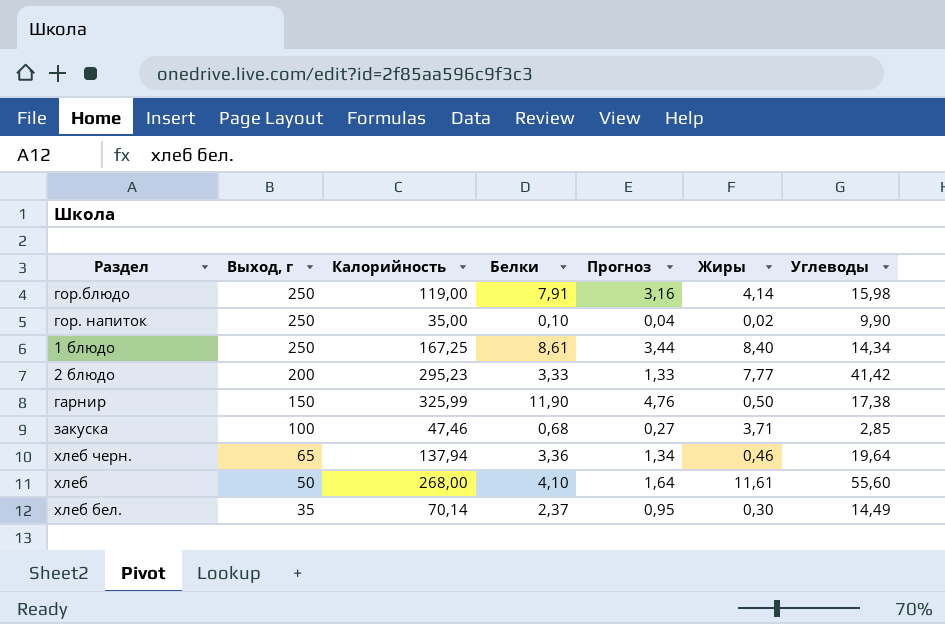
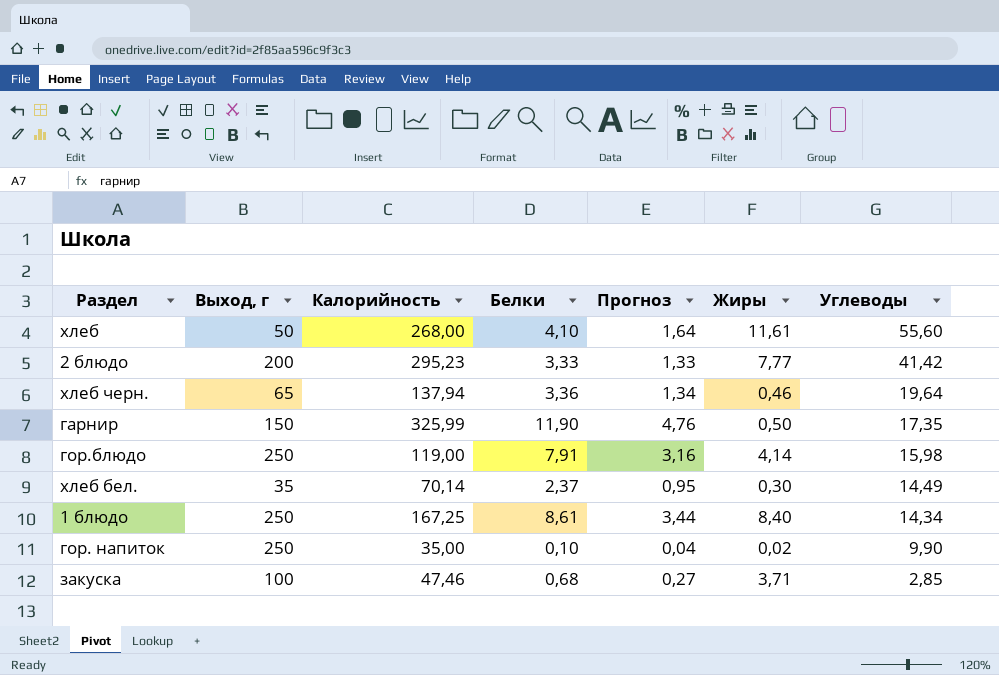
row order: Выход, г descending -> Углеводы descending
гарнир | Углеводы: 17,38 -> 17,35

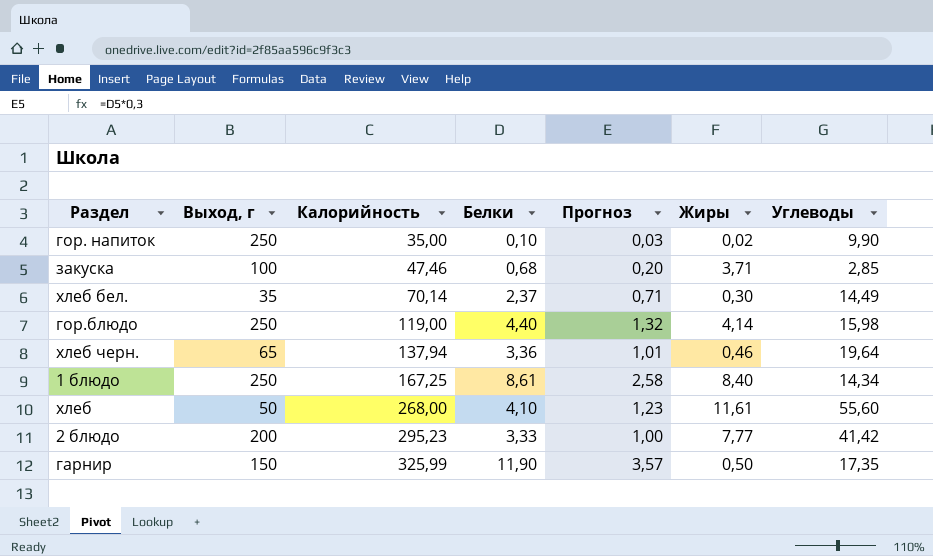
row order: Углеводы descending -> Калорийность ascending
column Прогноз | formula: [Белки] * 0,4 -> [Белки] * 0,3
гор.блюдо | Белки: 7,91 -> 4,40

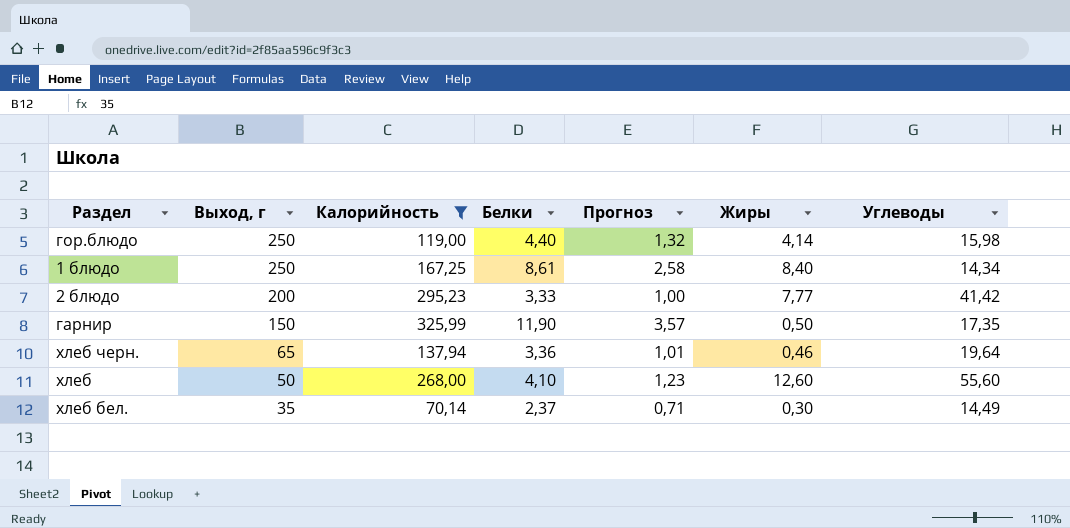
filter: none -> Калорийность >= 70,14
row order: Калорийность ascending -> Выход, г descending
хлеб | Жиры: 11,61 -> 12,60

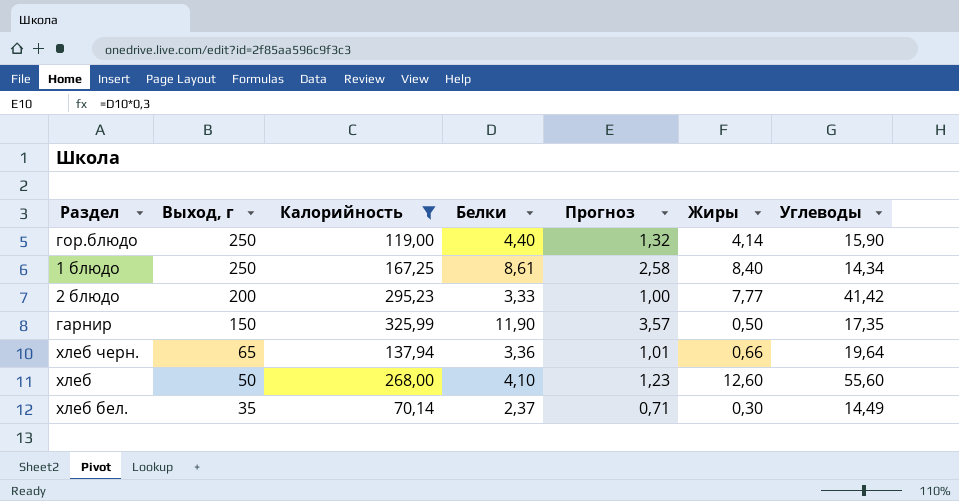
гор.блюдо | Углеводы: 15,98 -> 15,90
хлеб черн. | Жиры: 0,46 -> 0,66

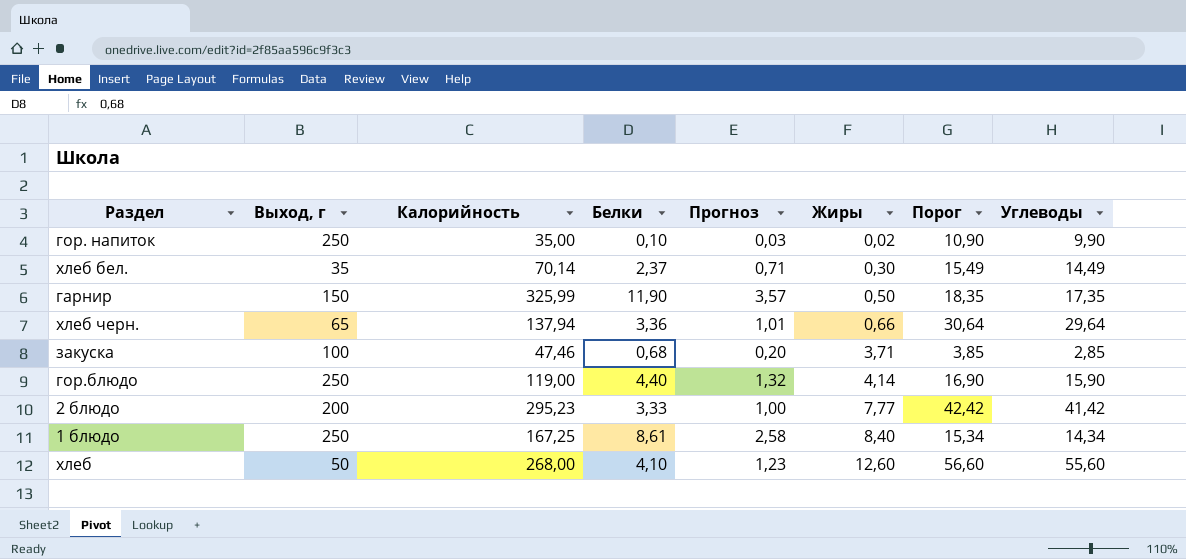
filter: Калорийность >= 70,14 -> none
row order: Выход, г descending -> Жиры ascending
column Порог | formula: none -> [Углеводы] + 1
хлеб черн. | Углеводы: 19,64 -> 29,64

